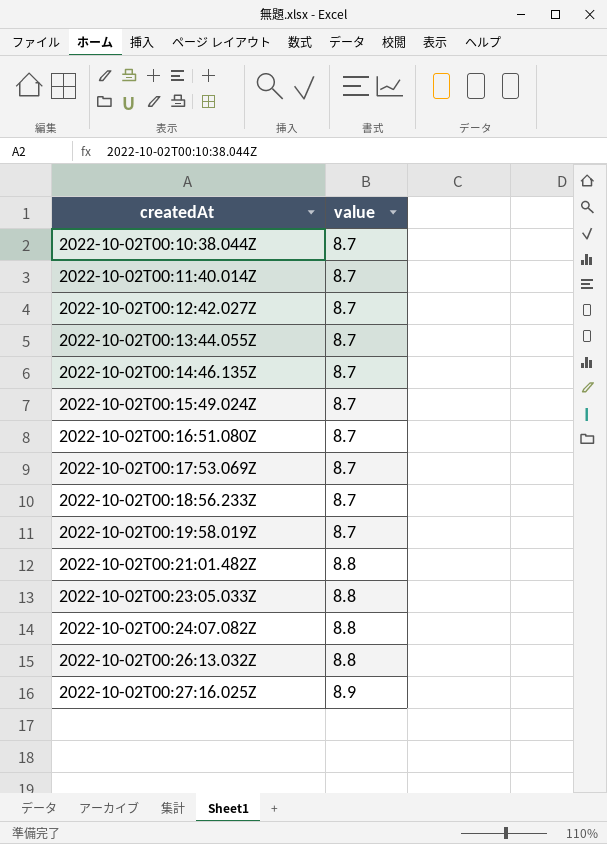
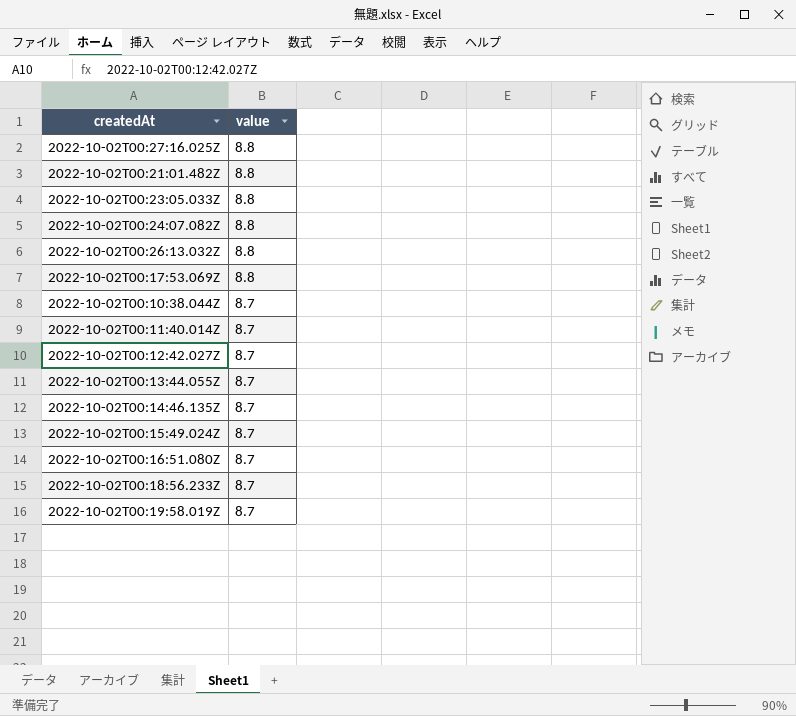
row order: createdAt ascending -> value descending
2022-10-02T00:27:16.025Z | value: 8.9 -> 8.8
2022-10-02T00:17:53.069Z | value: 8.7 -> 8.8

